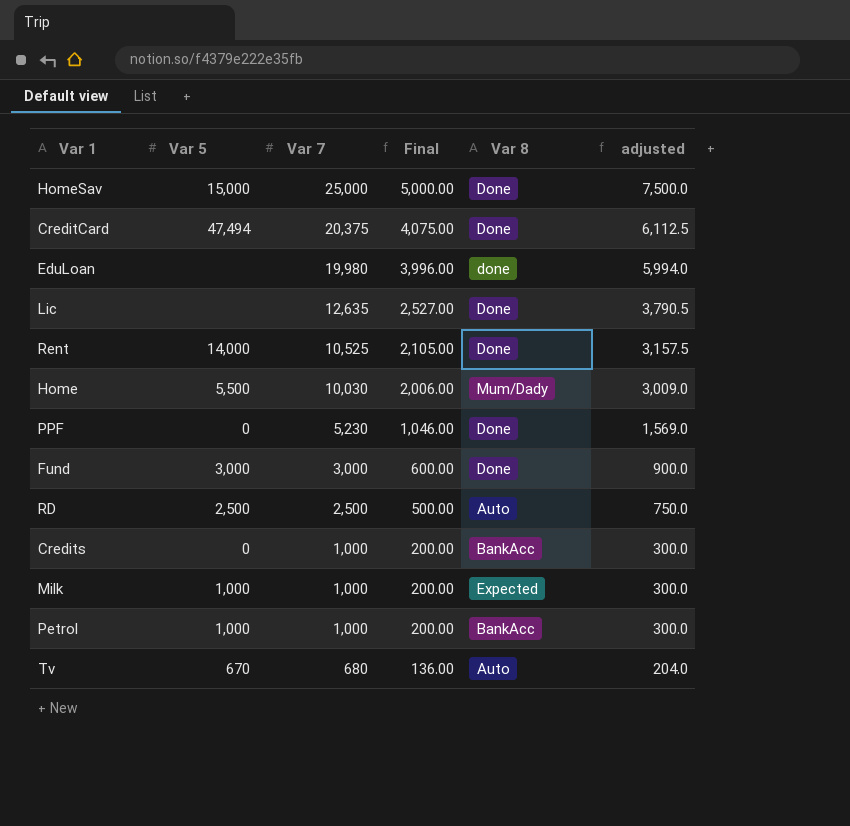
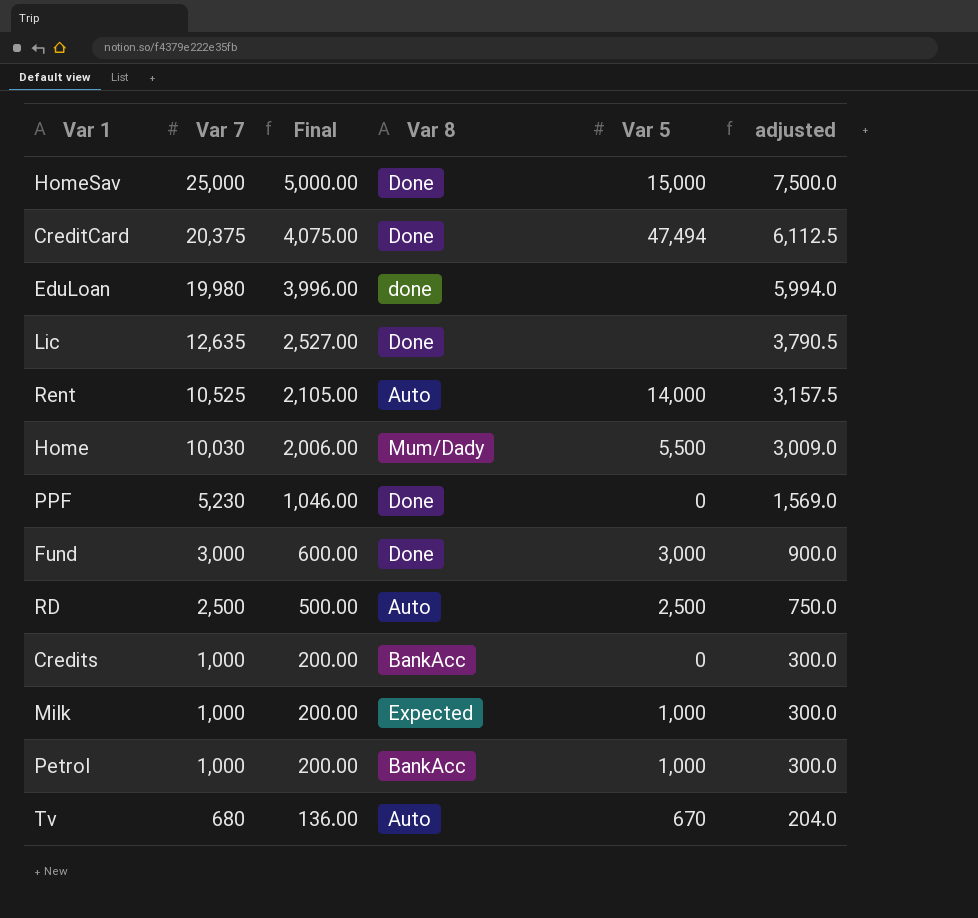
column Var 5 | position: 2 -> 5
Rent | Var 8: Done -> Auto

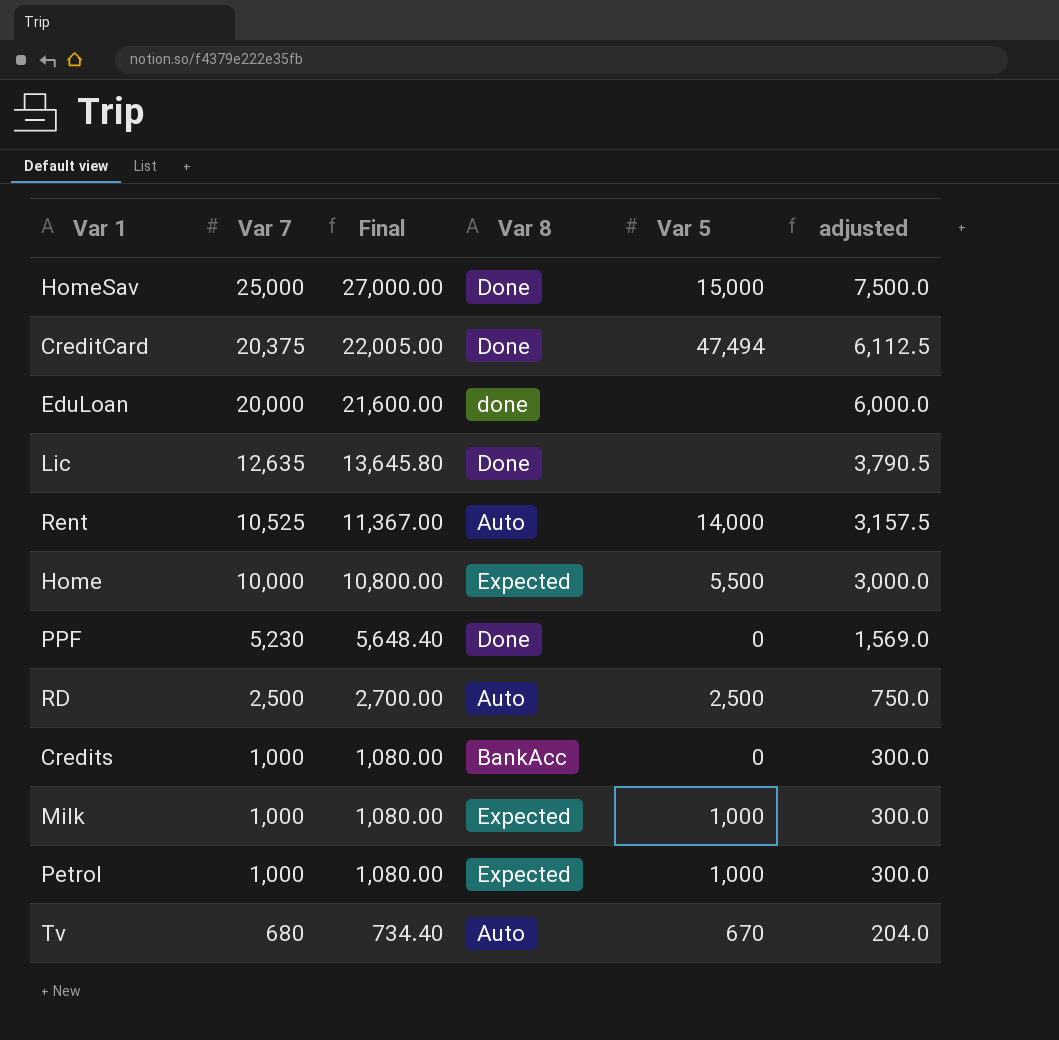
column Final | formula: [Var 7] * 0.2 -> [Var 7] * 1.08
row Fund: 3,000 | 600.00 | Done | 3,000 | 900.0 -> none
EduLoan | Var 7: 19,980 -> 20,000
EduLoan | adjusted: 5,994.0 -> 6,000.0
Home | Var 7: 10,030 -> 10,000
Home | Var 8: Mum/Dady -> Expected
Home | adjusted: 3,009.0 -> 3,000.0
Petrol | Var 8: BankAcc -> Expected

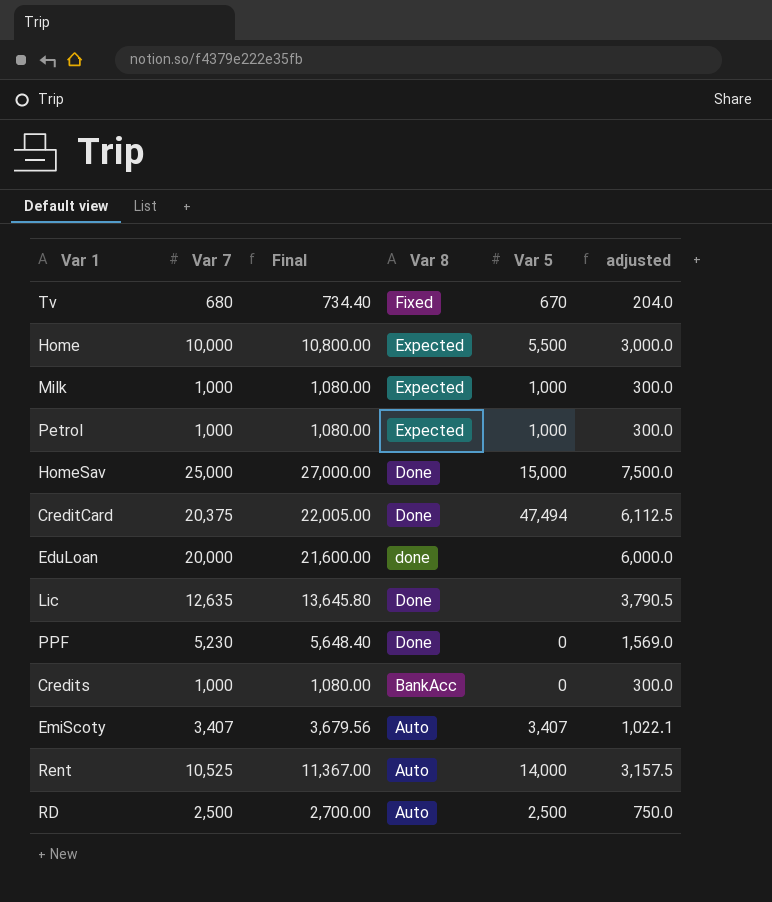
row order: Var 7 descending -> Var 8 descending
Tv | Var 8: Auto -> Fixed
row EmiScoty: none -> 3,407 | 3,679.56 | Auto | 3,407 | 1,022.1

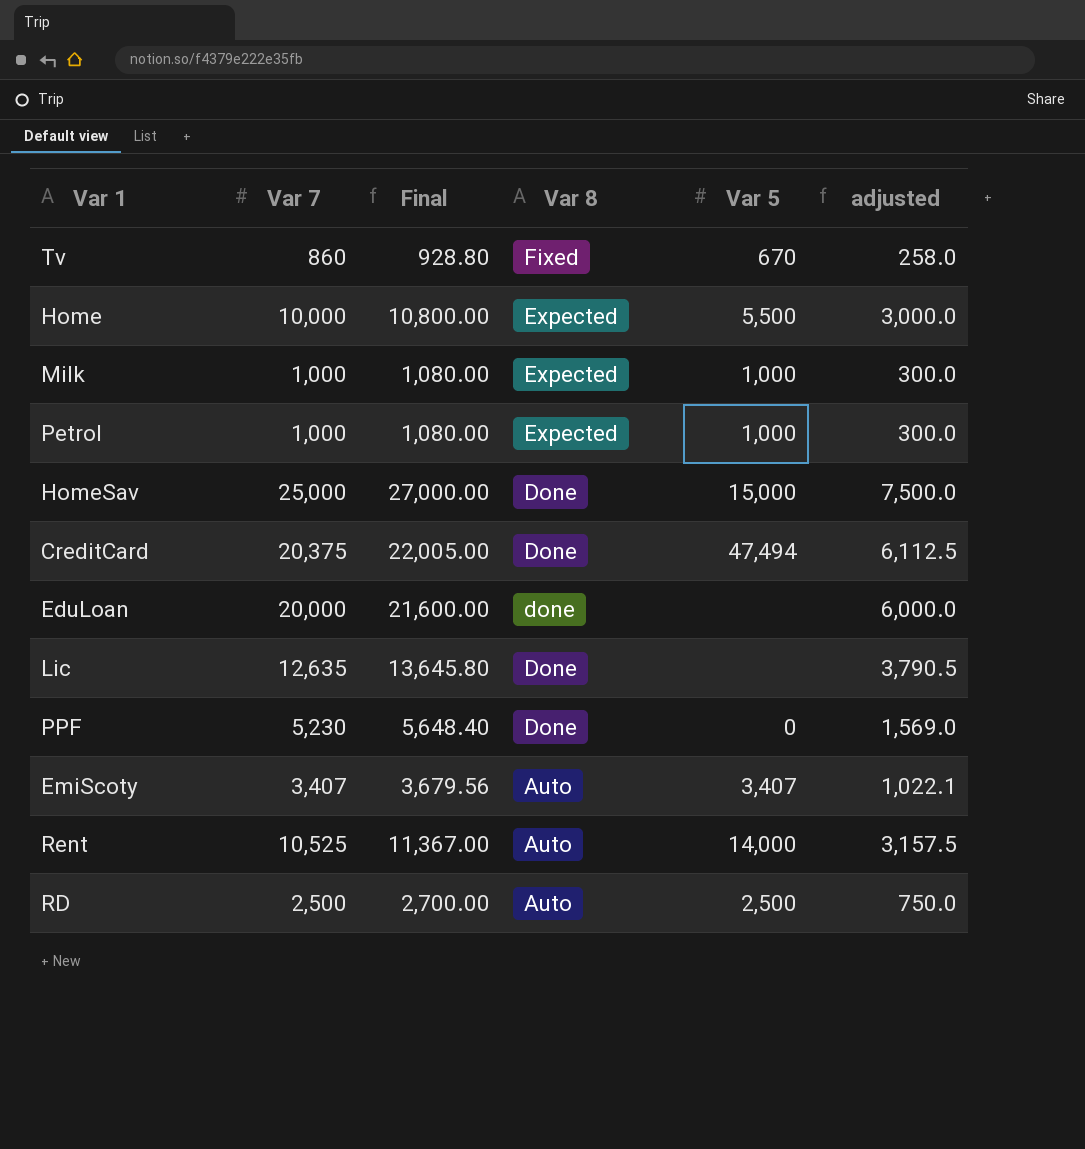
row Credits: 1,000 | 1,080.00 | BankAcc | 0 | 300.0 -> none
Tv | Var 7: 680 -> 860
Tv | Final: 734.40 -> 928.80
Tv | adjusted: 204.0 -> 258.0

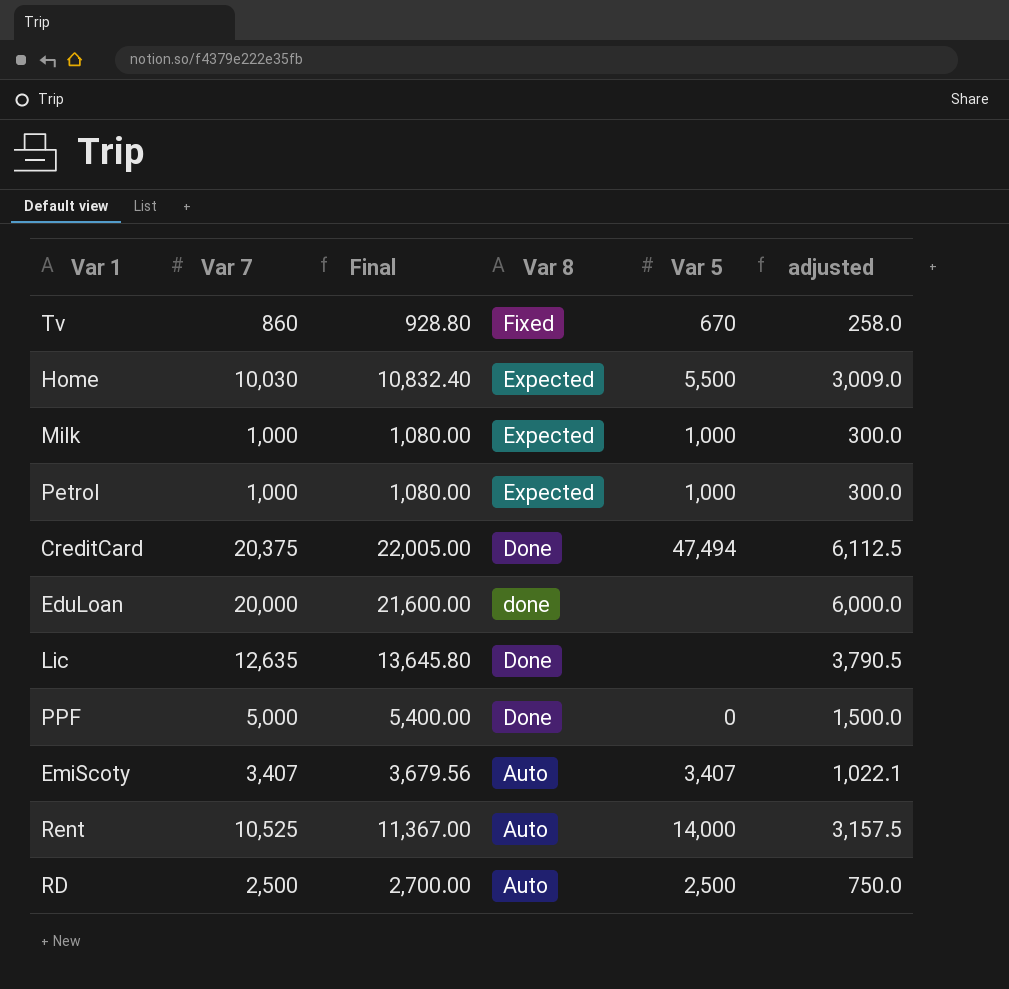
row HomeSav: 25,000 | 27,000.00 | Done | 15,000 | 7,500.0 -> none
Home | Var 7: 10,000 -> 10,030
Home | Final: 10,800.00 -> 10,832.40
Home | adjusted: 3,000.0 -> 3,009.0
PPF | Var 7: 5,230 -> 5,000
PPF | Final: 5,648.40 -> 5,400.00
PPF | adjusted: 1,569.0 -> 1,500.0

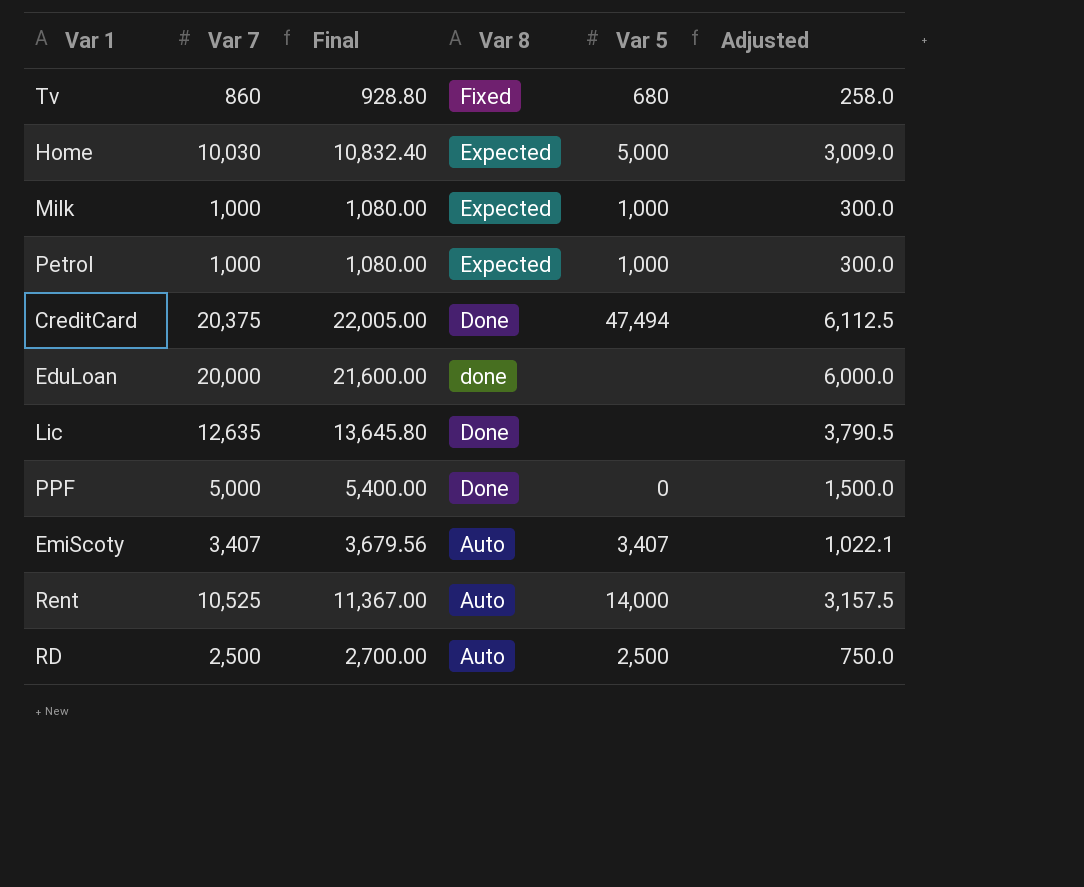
column name: adjusted -> Adjusted
Tv | Var 5: 670 -> 680
Home | Var 5: 5,500 -> 5,000

